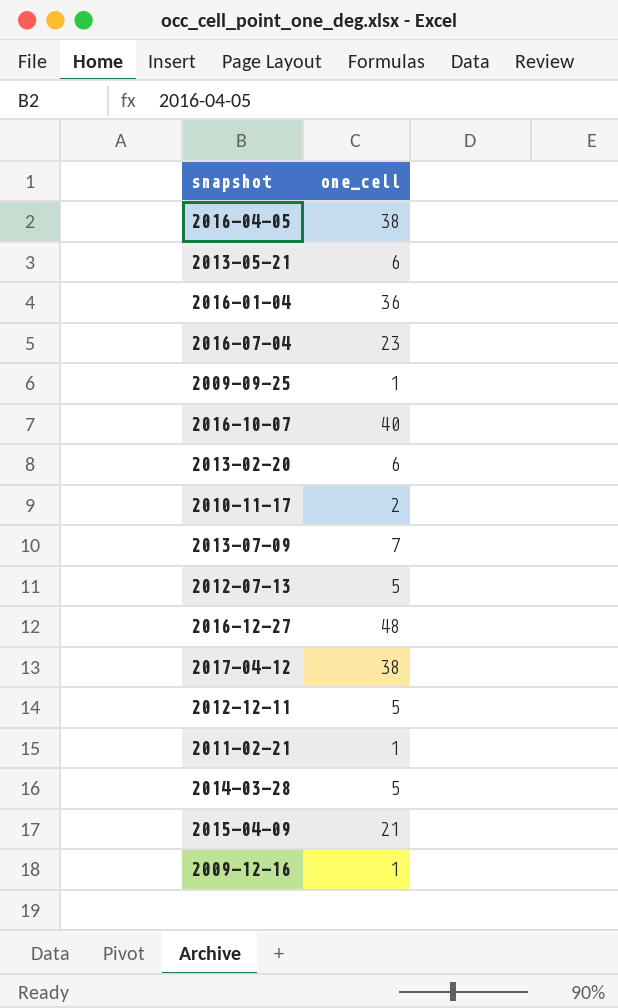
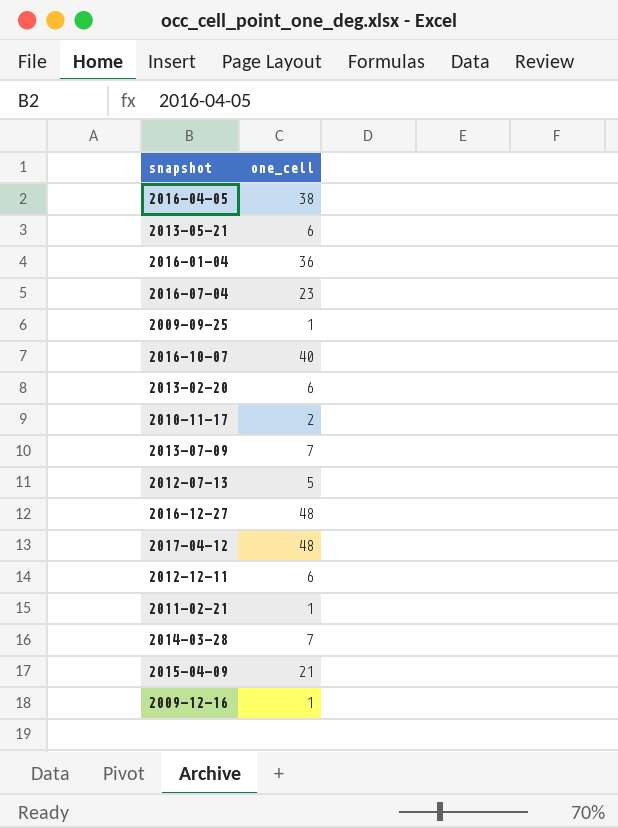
2017-04-12 | one_cell: 38 -> 48
2012-12-11 | one_cell: 5 -> 6
2014-03-28 | one_cell: 5 -> 7

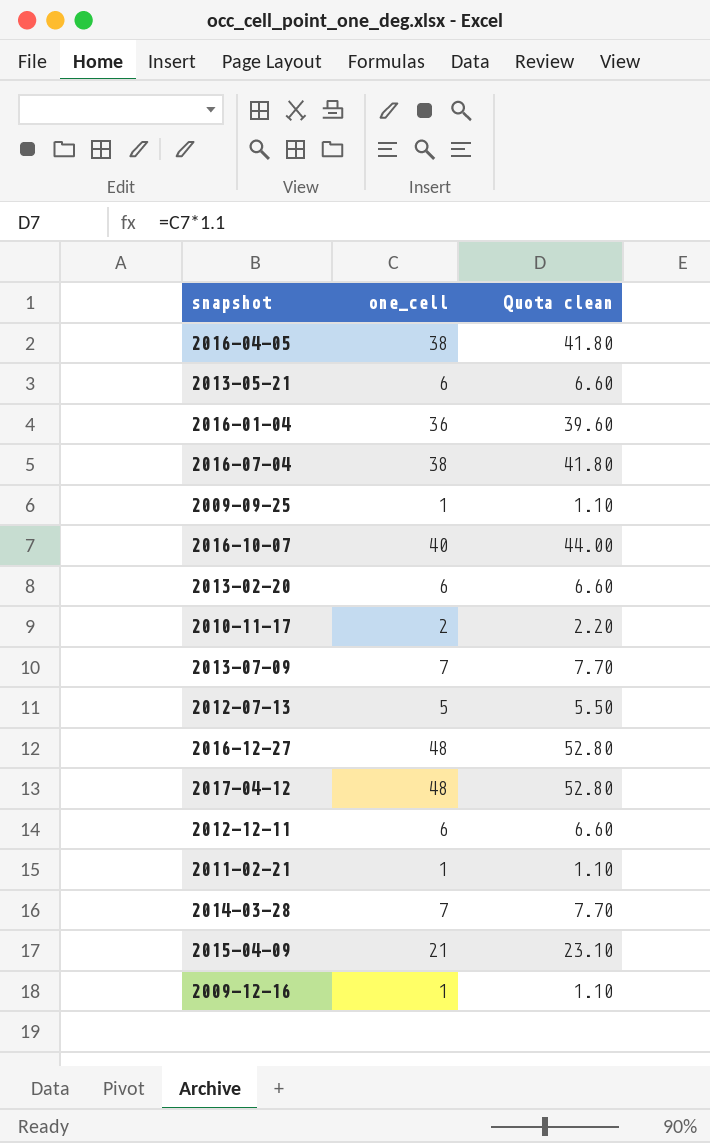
column Quota clean | formula: none -> [one_cell] * 1.1
2016-07-04 | one_cell: 23 -> 38

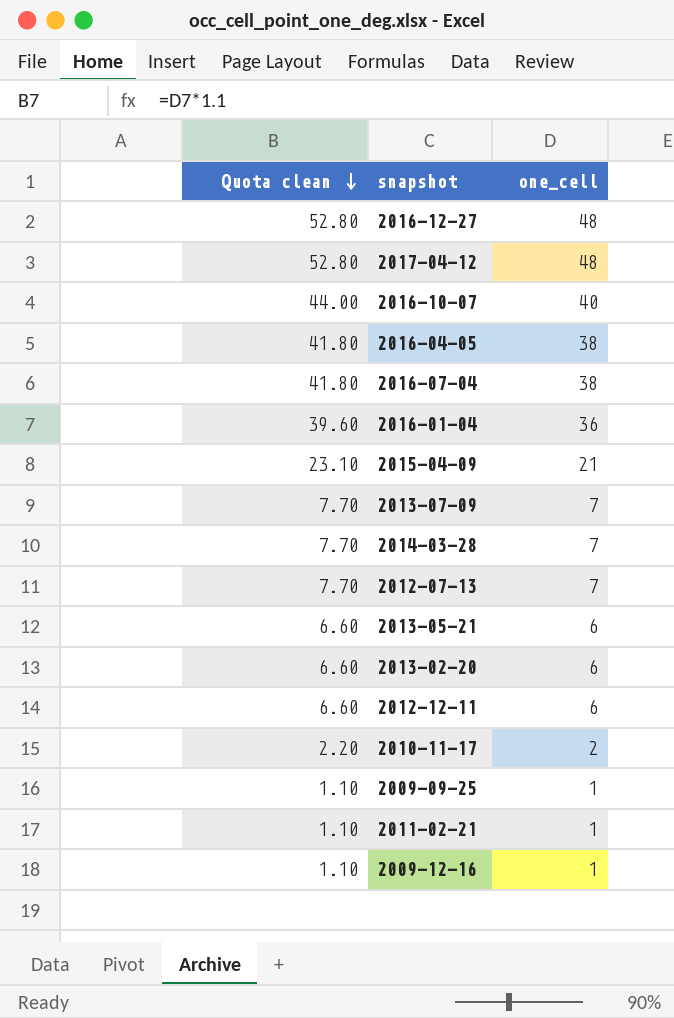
row order: none -> Quota clean descending
column Quota clean | position: 3 -> 1
2012-07-13 | Quota clean: 5.50 -> 7.70
2012-07-13 | one_cell: 5 -> 7

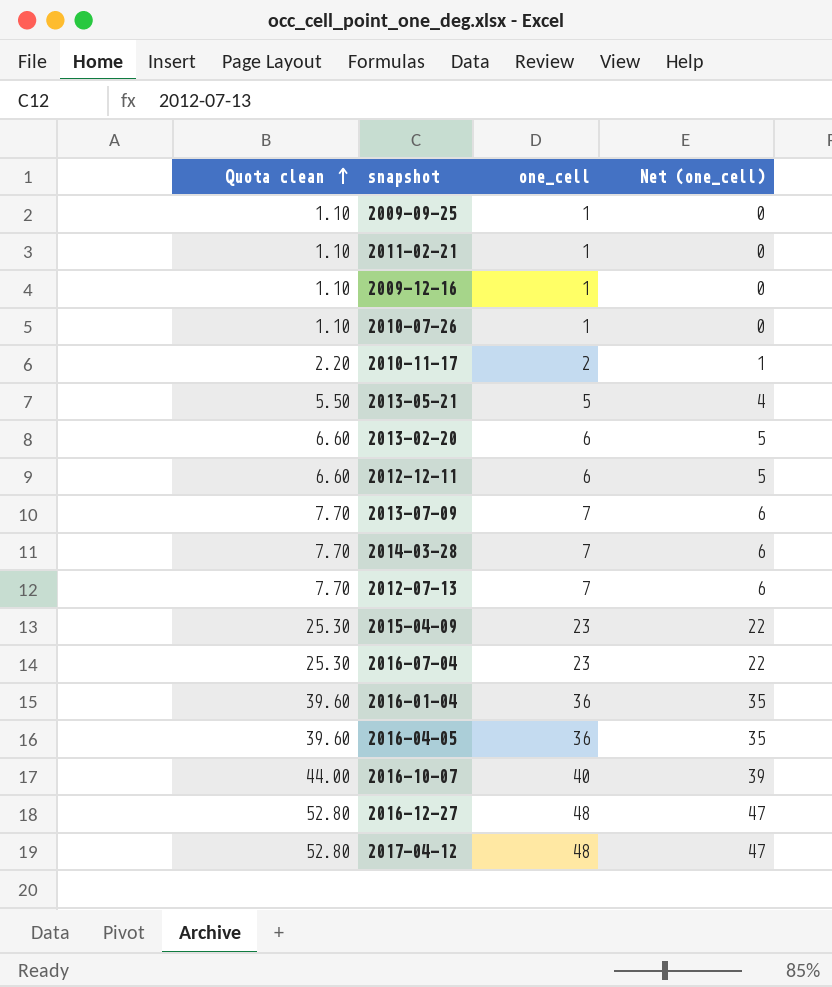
row order: Quota clean descending -> Quota clean ascending
column Net (one_cell) | formula: none -> [one_cell] - 1
row 2010-07-26: none -> 1.10 | 1 | 0
2013-05-21 | Quota clean: 6.60 -> 5.50
2013-05-21 | one_cell: 6 -> 5
2015-04-09 | Quota clean: 23.10 -> 25.30
2015-04-09 | one_cell: 21 -> 23
2016-07-04 | Quota clean: 41.80 -> 25.30
2016-07-04 | one_cell: 38 -> 23
2016-04-05 | Quota clean: 41.80 -> 39.60
2016-04-05 | one_cell: 38 -> 36

